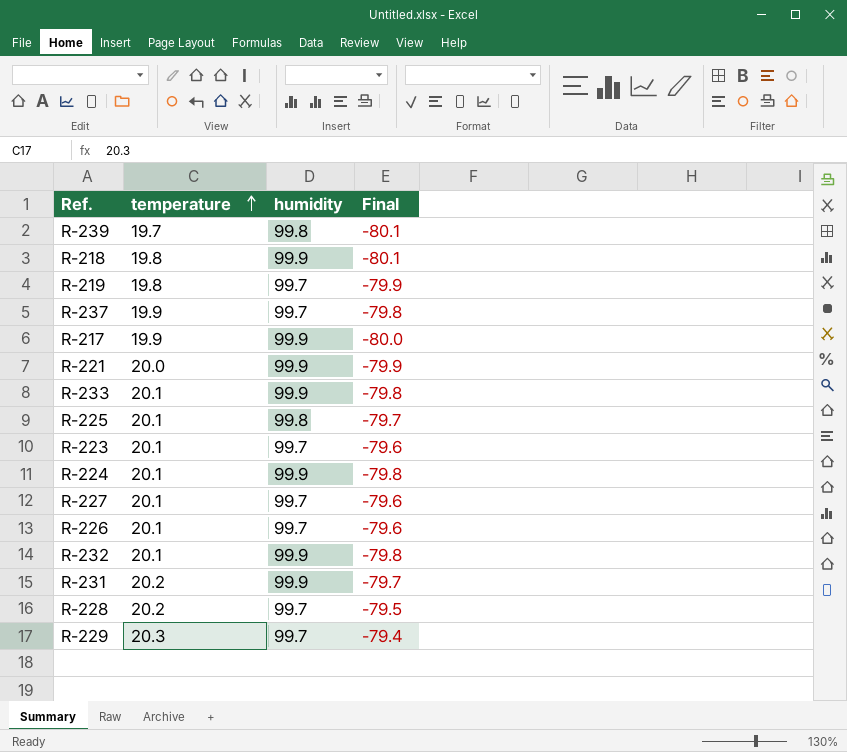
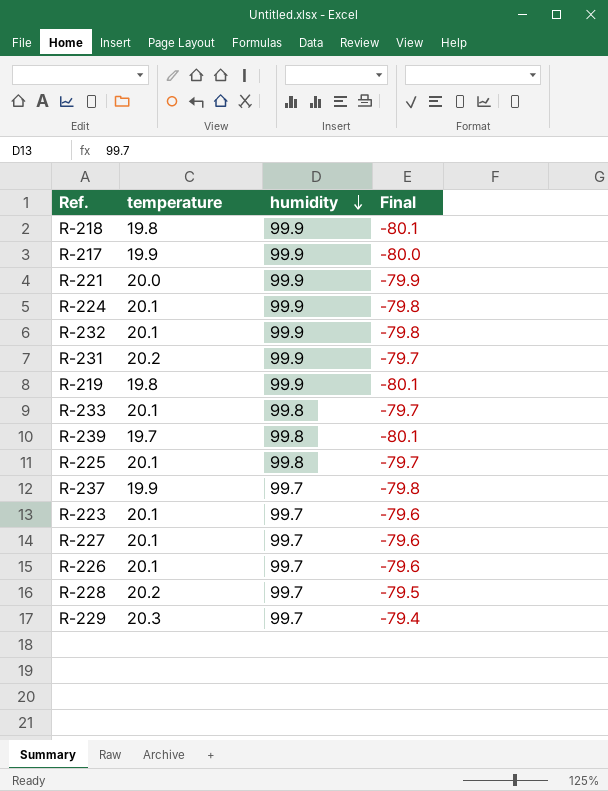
row order: temperature ascending -> humidity descending
R-219 | humidity: 99.7 -> 99.9
R-219 | Final: -79.9 -> -80.1
R-233 | humidity: 99.9 -> 99.8
R-233 | Final: -79.8 -> -79.7

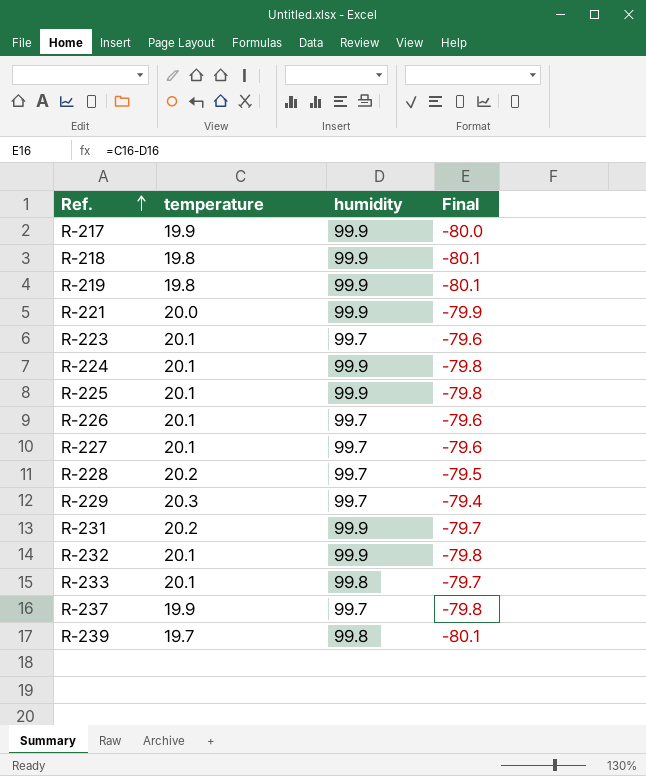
row order: humidity descending -> Ref. ascending
R-225 | humidity: 99.8 -> 99.9
R-225 | Final: -79.7 -> -79.8

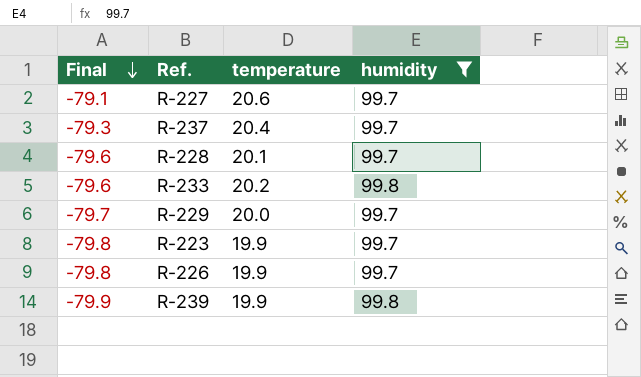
filter: none -> humidity != 99.9
row order: Ref. ascending -> Final descending
column Final | position: 4 -> 1
R-227 | Final: -79.6 -> -79.1
R-227 | temperature: 20.1 -> 20.6
R-237 | Final: -79.8 -> -79.3
R-237 | temperature: 19.9 -> 20.4
R-228 | Final: -79.5 -> -79.6
R-228 | temperature: 20.2 -> 20.1
R-233 | Final: -79.7 -> -79.6
R-233 | temperature: 20.1 -> 20.2
R-229 | Final: -79.4 -> -79.7
R-229 | temperature: 20.3 -> 20.0
R-223 | Final: -79.6 -> -79.8
R-223 | temperature: 20.1 -> 19.9
R-226 | Final: -79.6 -> -79.8
R-226 | temperature: 20.1 -> 19.9
R-239 | Final: -80.1 -> -79.9
R-239 | temperature: 19.7 -> 19.9

